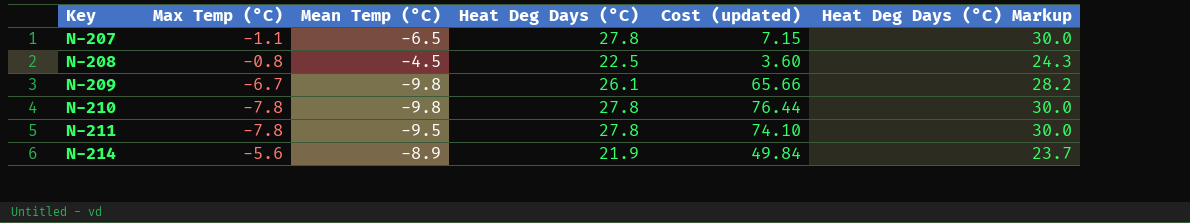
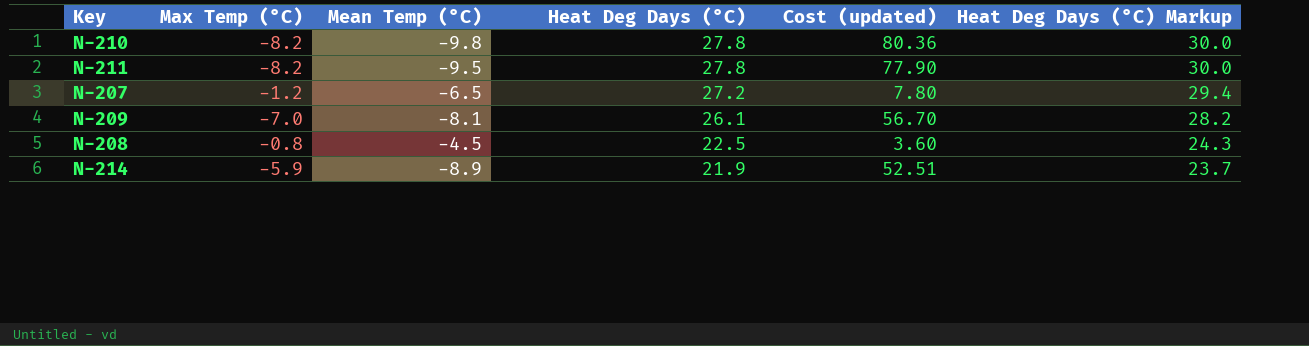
row order: Key ascending -> Heat Deg Days (°C) descending
N-210 | Max Temp (°C): -7.8 -> -8.2
N-210 | Cost (updated): 76.44 -> 80.36
N-211 | Max Temp (°C): -7.8 -> -8.2
N-211 | Cost (updated): 74.10 -> 77.90
N-207 | Max Temp (°C): -1.1 -> -1.2
N-207 | Heat Deg Days (°C): 27.8 -> 27.2
N-207 | Cost (updated): 7.15 -> 7.80
N-207 | Heat Deg Days (°C) Markup: 30.0 -> 29.4
N-209 | Max Temp (°C): -6.7 -> -7.0
N-209 | Mean Temp (°C): -9.8 -> -8.1
N-209 | Cost (updated): 65.66 -> 56.70
N-214 | Max Temp (°C): -5.6 -> -5.9
N-214 | Cost (updated): 49.84 -> 52.51

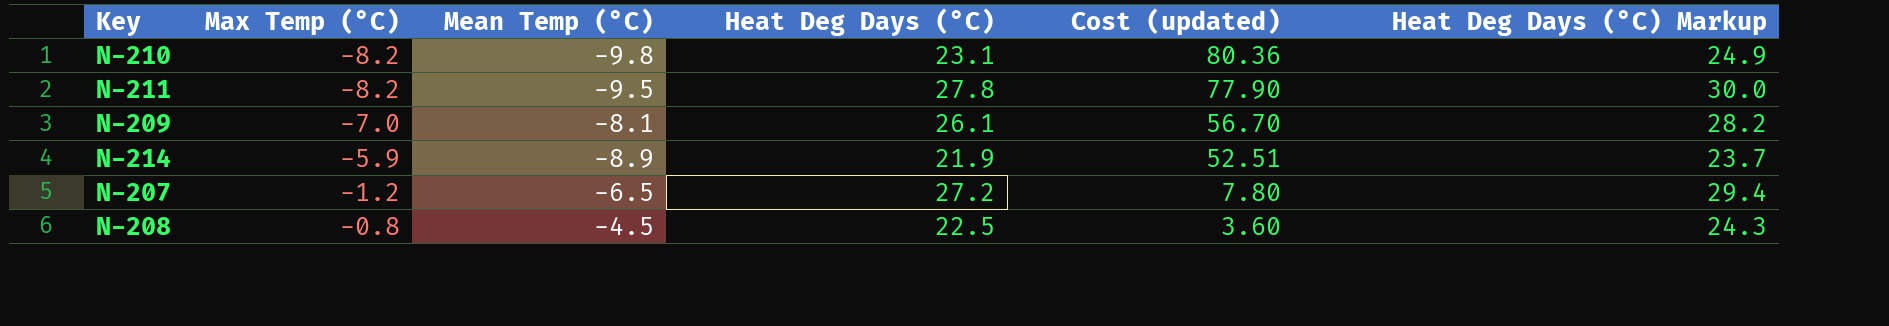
row order: Heat Deg Days (°C) descending -> Max Temp (°C) ascending
N-210 | Heat Deg Days (°C): 27.8 -> 23.1
N-210 | Heat Deg Days (°C) Markup: 30.0 -> 24.9

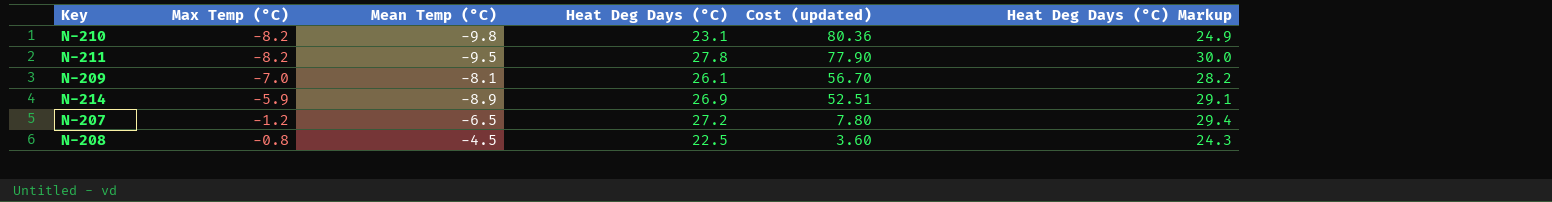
N-214 | Heat Deg Days (°C): 21.9 -> 26.9
N-214 | Heat Deg Days (°C) Markup: 23.7 -> 29.1

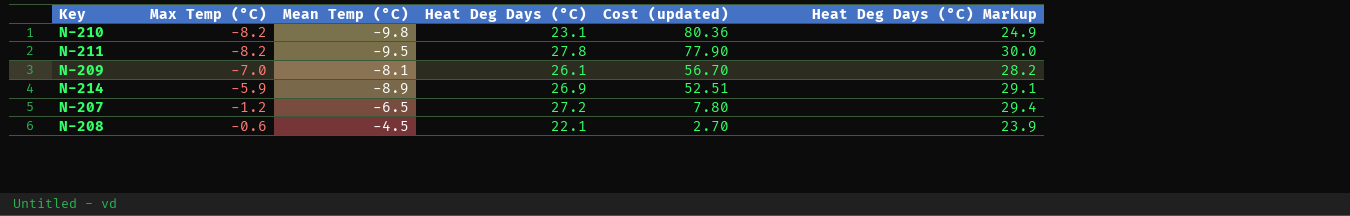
N-208 | Max Temp (°C): -0.8 -> -0.6
N-208 | Heat Deg Days (°C): 22.5 -> 22.1
N-208 | Cost (updated): 3.60 -> 2.70
N-208 | Heat Deg Days (°C) Markup: 24.3 -> 23.9

